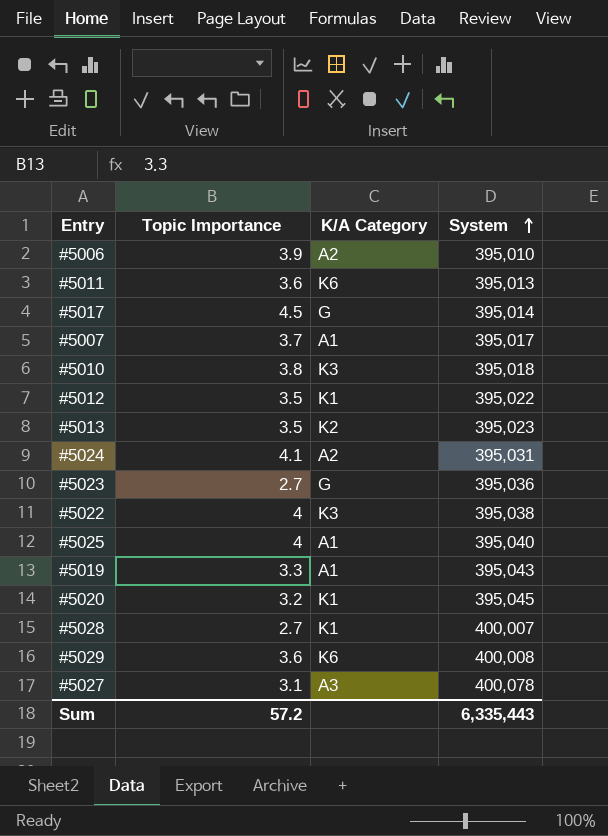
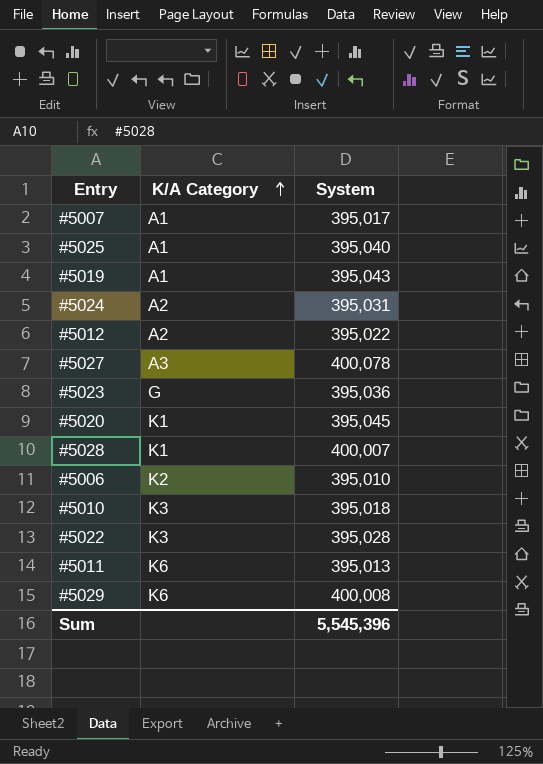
row order: System ascending -> K/A Category ascending
column Topic Importance | position: 2 -> none
row #5017: 4.5 | G | 395,014 -> none
row #5013: 3.5 | K2 | 395,023 -> none
#5012 | K/A Category: K1 -> A2
#5006 | K/A Category: A2 -> K2
#5022 | System: 395,038 -> 395,028
Sum | System: 6,335,443 -> 5,545,396

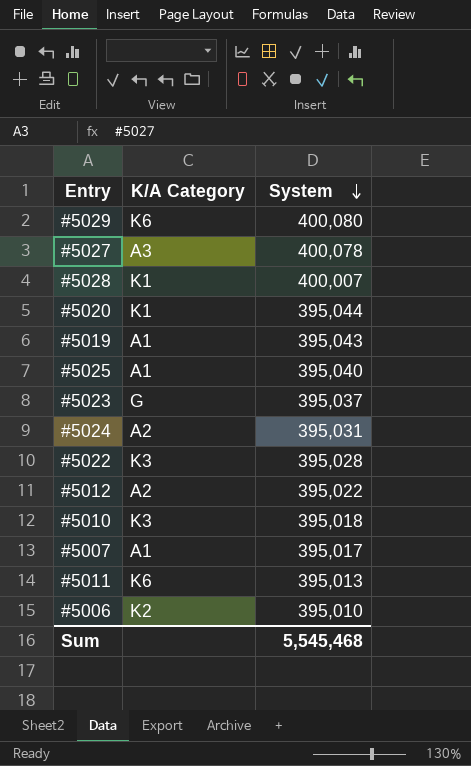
row order: K/A Category ascending -> System descending
#5029 | System: 400,008 -> 400,080
#5020 | System: 395,045 -> 395,044
#5023 | System: 395,036 -> 395,037
Sum | System: 5,545,396 -> 5,545,468

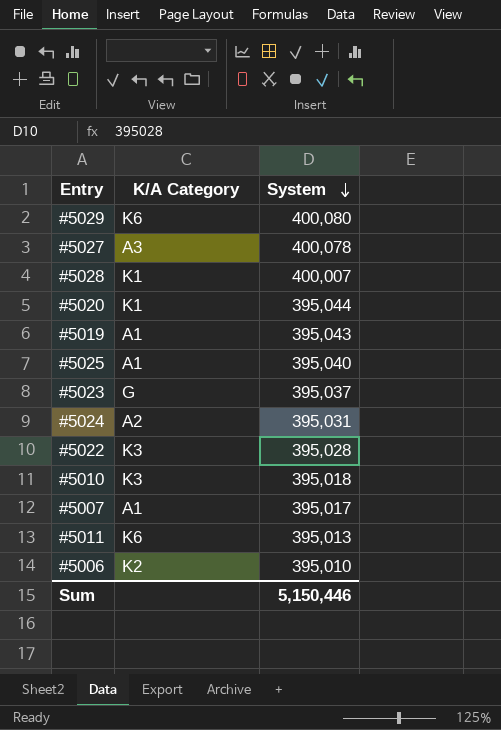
row #5012: A2 | 395,022 -> none
Sum | System: 5,545,468 -> 5,150,446

